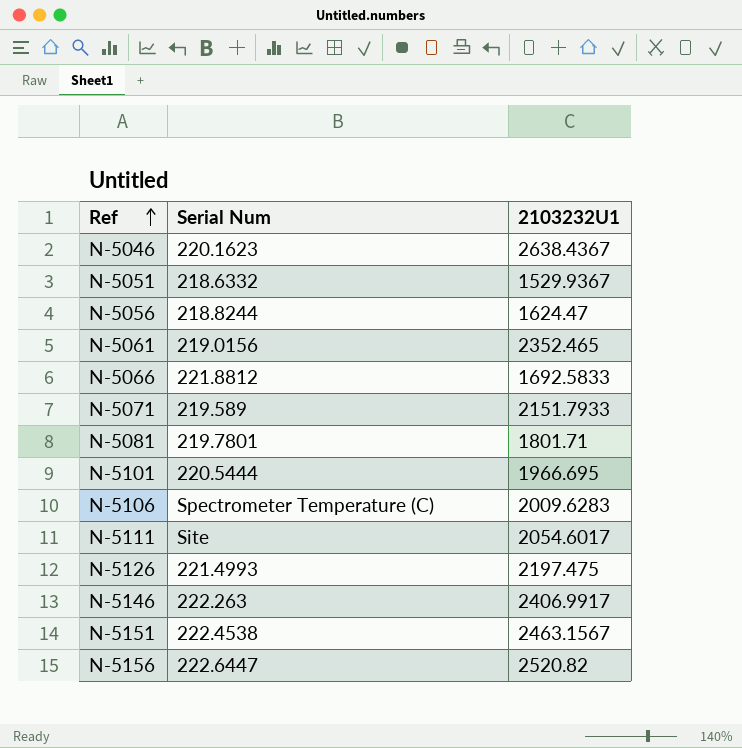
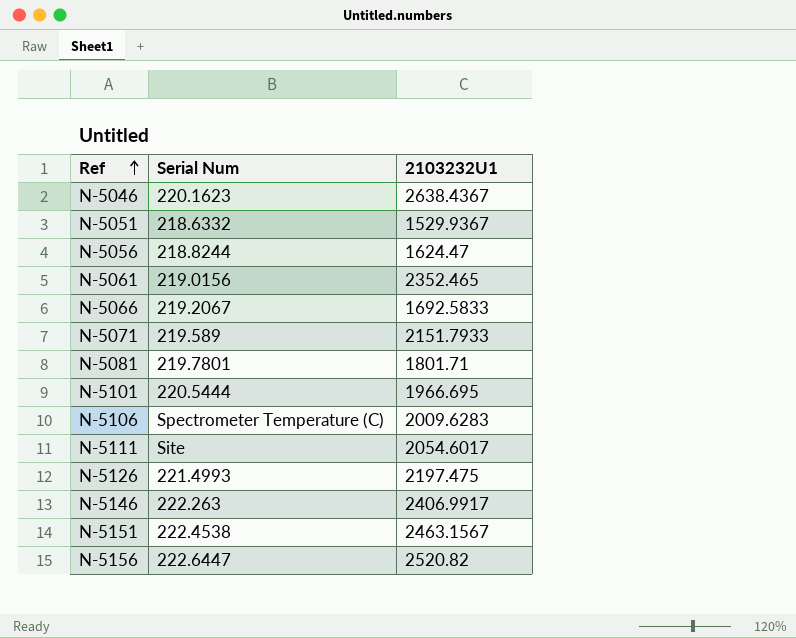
N-5066 | Serial Num: 221.8812 -> 219.2067

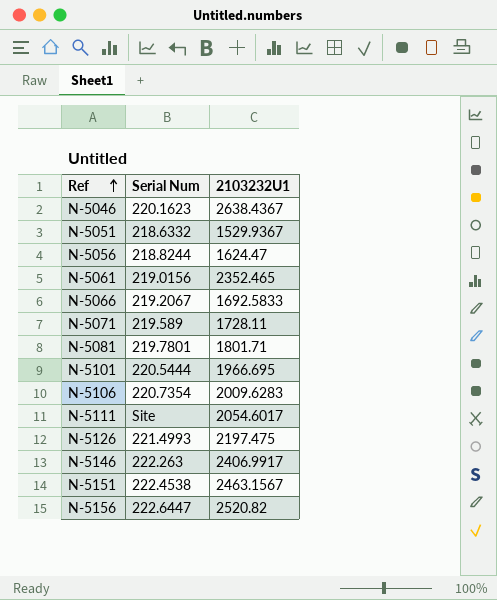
N-5071 | 2103232U1: 2151.7933 -> 1728.11
N-5106 | Serial Num: Spectrometer Temperature (C) -> 220.7354

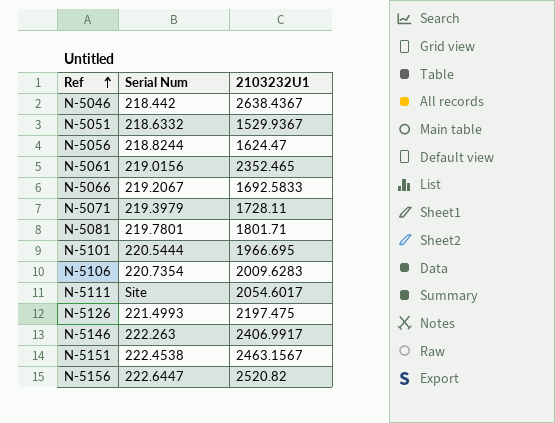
N-5046 | Serial Num: 220.1623 -> 218.442
N-5071 | Serial Num: 219.589 -> 219.3979

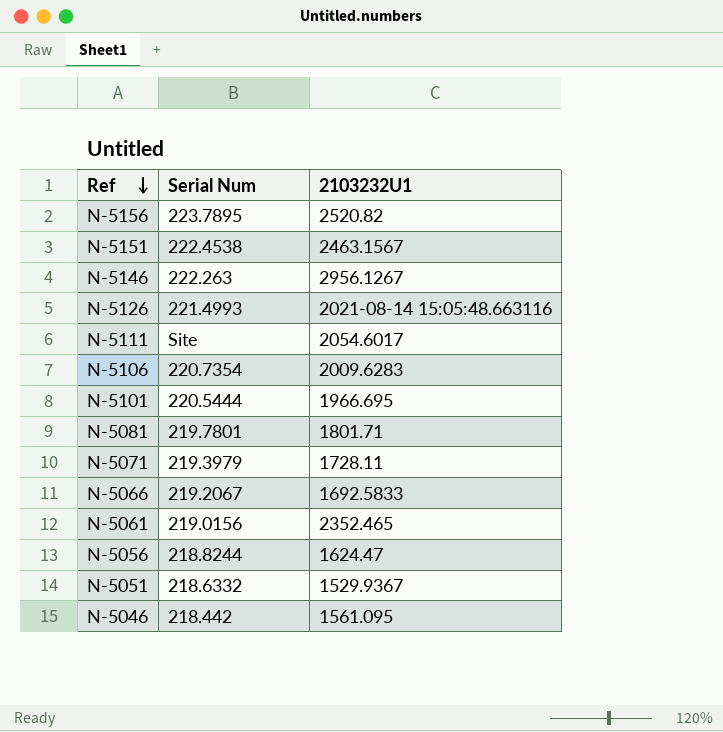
row order: Ref ascending -> Ref descending
N-5156 | Serial Num: 222.6447 -> 223.7895
N-5146 | 2103232U1: 2406.9917 -> 2956.1267
N-5126 | 2103232U1: 2197.475 -> 2021-08-14 15:05:48.663116
N-5046 | 2103232U1: 2638.4367 -> 1561.095

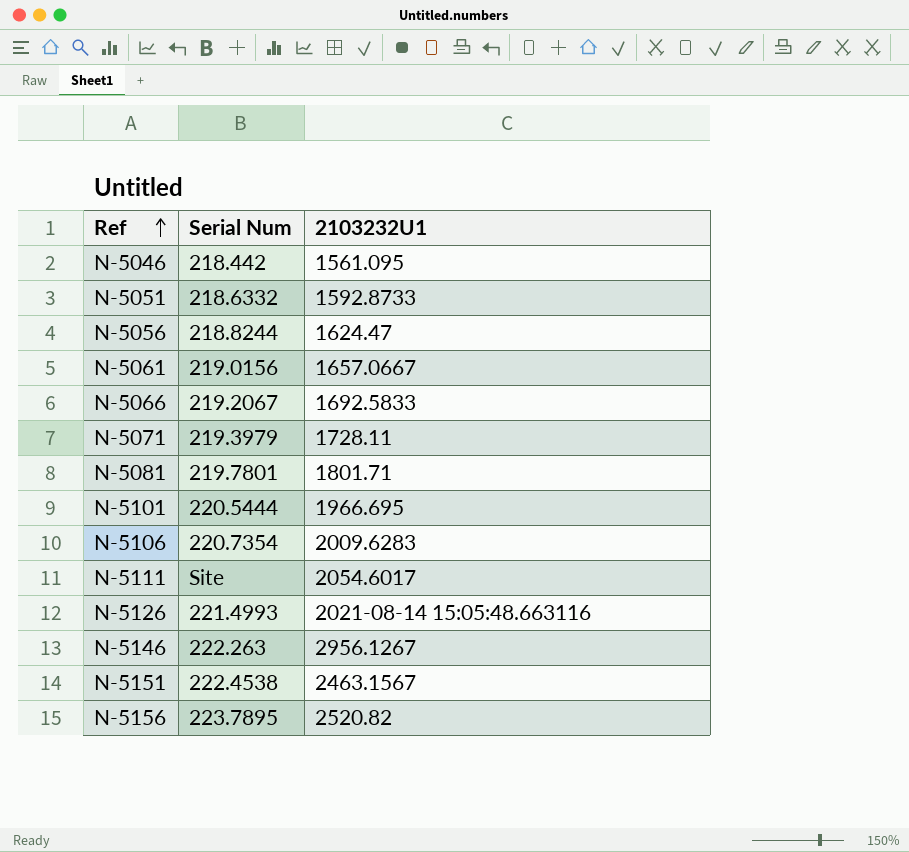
row order: Ref descending -> Ref ascending
N-5051 | 2103232U1: 1529.9367 -> 1592.8733
N-5061 | 2103232U1: 2352.465 -> 1657.0667

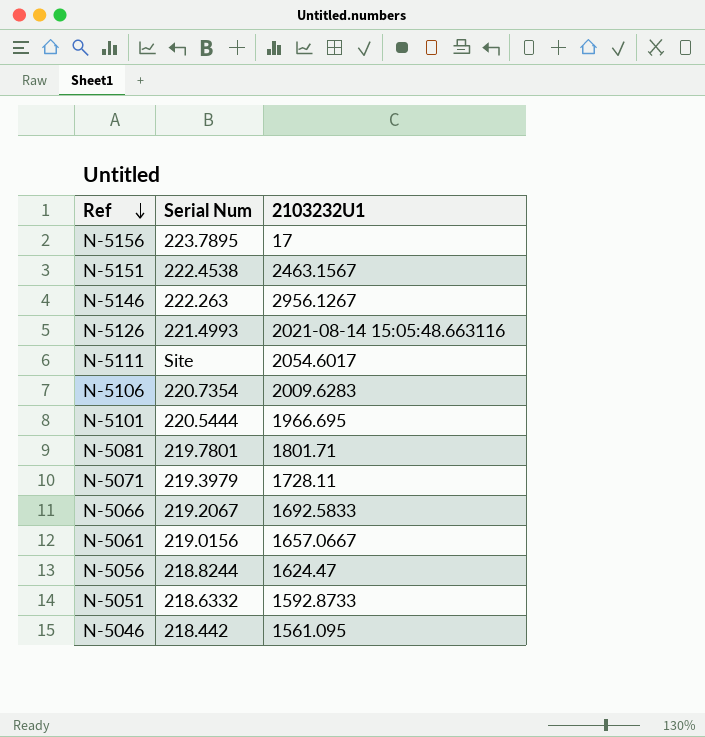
row order: Ref ascending -> Ref descending
N-5156 | 2103232U1: 2520.82 -> 17

